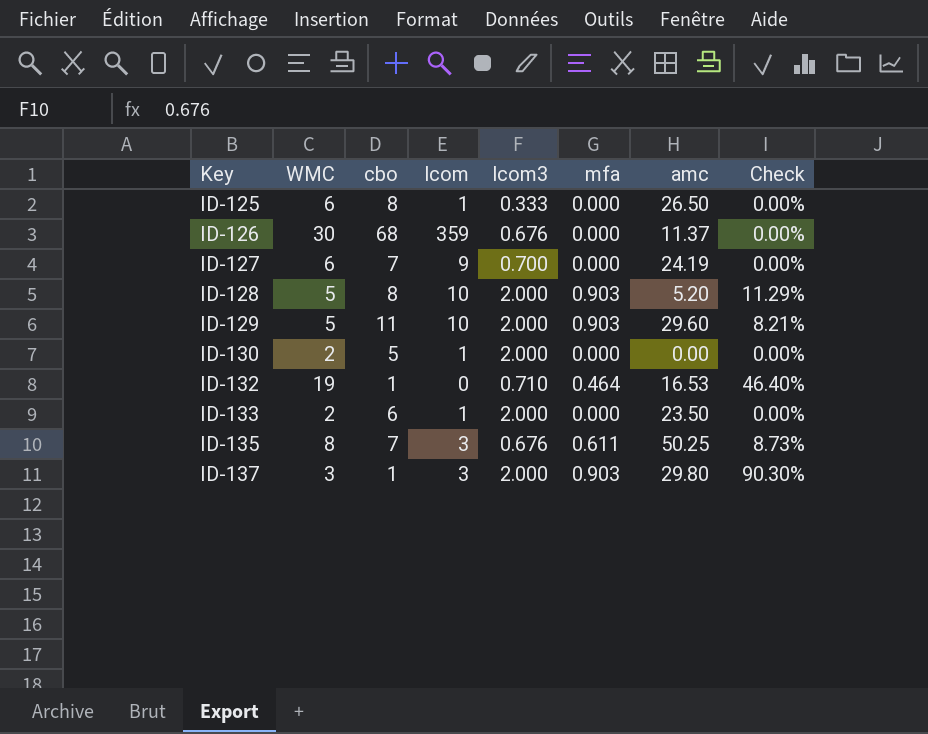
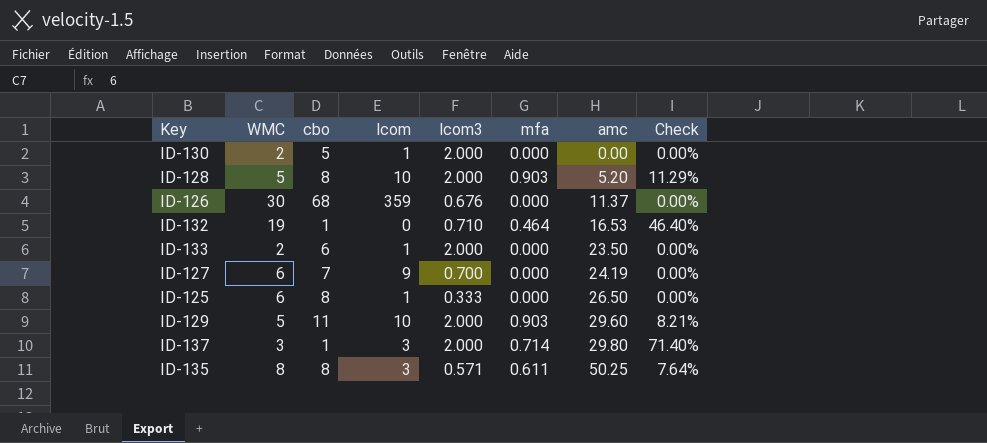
row order: Key ascending -> amc ascending
ID-137 | mfa: 0.903 -> 0.714
ID-137 | Check: 90.30% -> 71.40%
ID-135 | cbo: 7 -> 8
ID-135 | lcom3: 0.676 -> 0.571
ID-135 | Check: 8.73% -> 7.64%

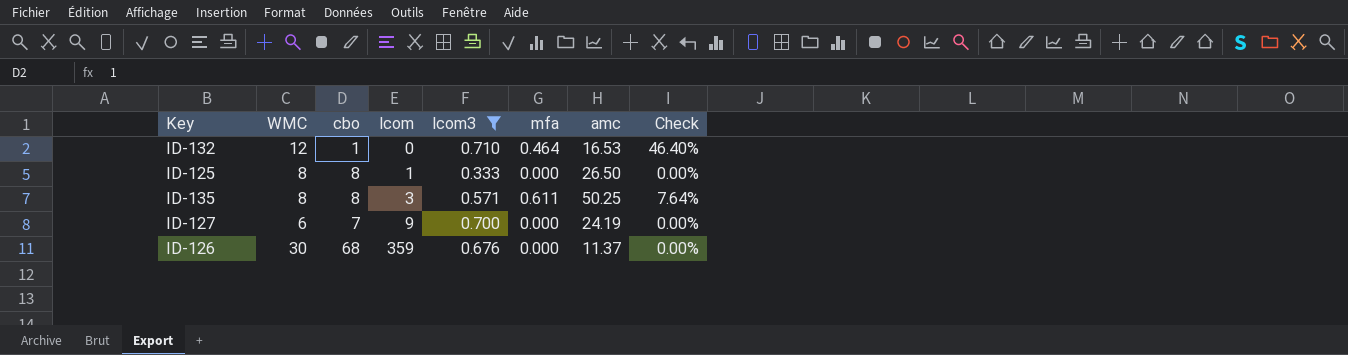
filter: none -> lcom3 != 2.000
row order: amc ascending -> lcom ascending
ID-132 | WMC: 19 -> 12
ID-125 | WMC: 6 -> 8

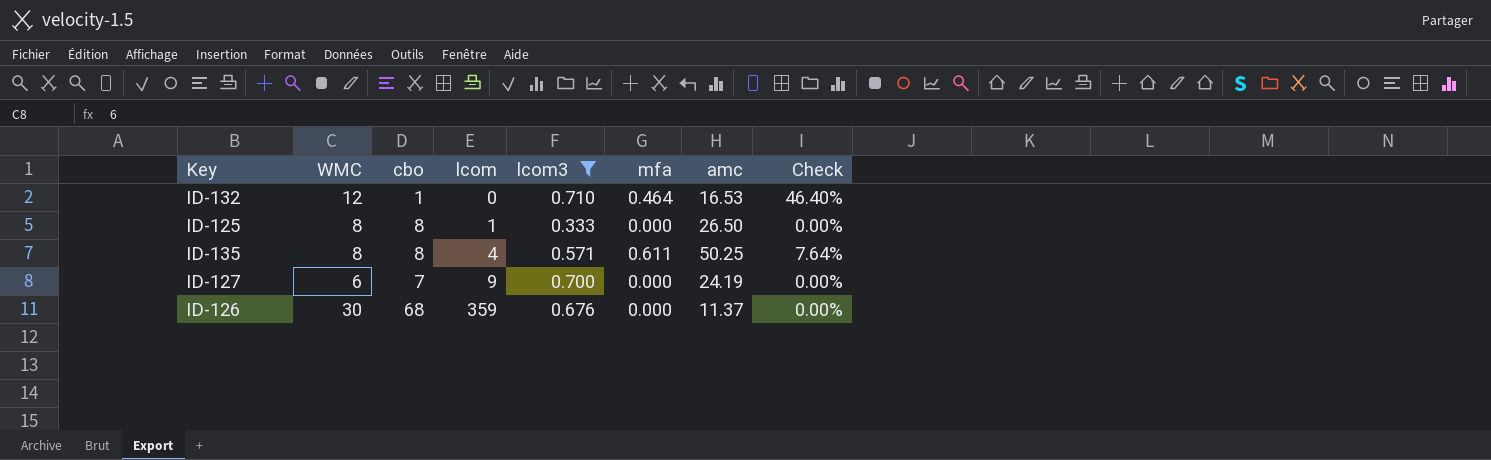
ID-135 | lcom: 3 -> 4

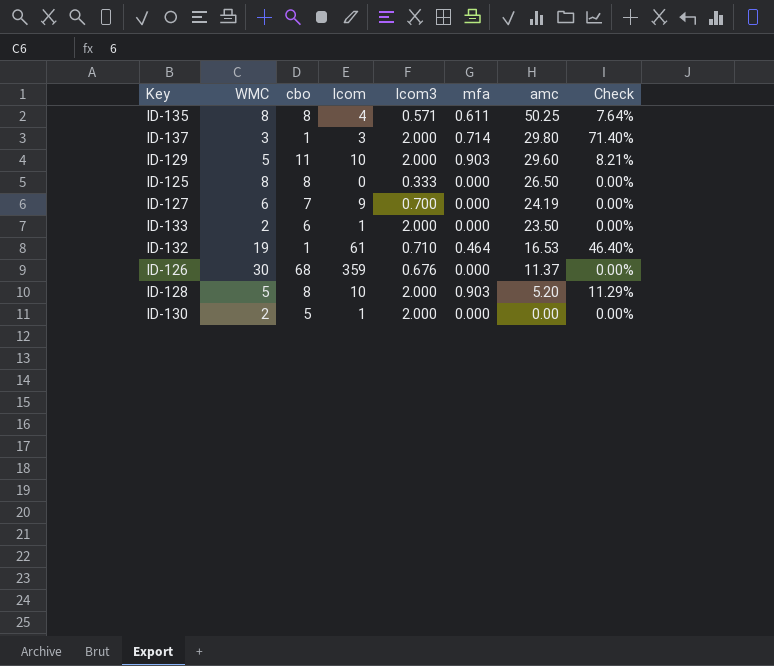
filter: lcom3 != 2.000 -> none
row order: lcom ascending -> amc descending
ID-125 | lcom: 1 -> 0
ID-132 | WMC: 12 -> 19
ID-132 | lcom: 0 -> 61

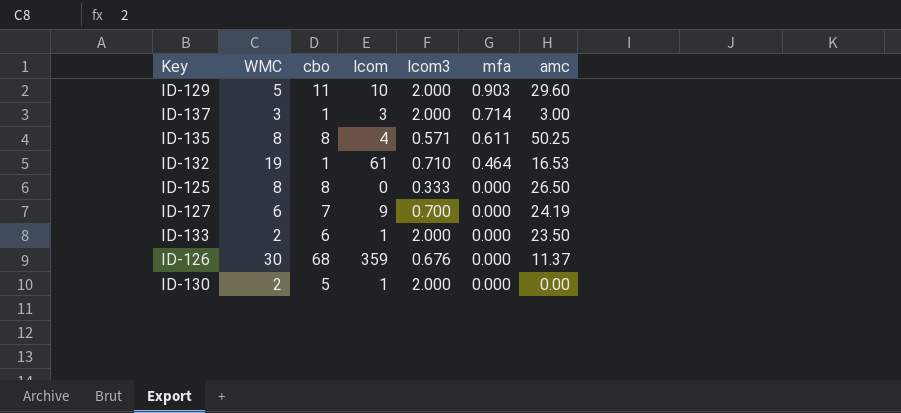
row order: amc descending -> mfa descending
column Check | formula: [mfa] / [cbo] -> none
row ID-128: 5 | 8 | 10 | 2.000 | 0.903 | 5.20 | 11.29% -> none
ID-137 | amc: 29.80 -> 3.00

